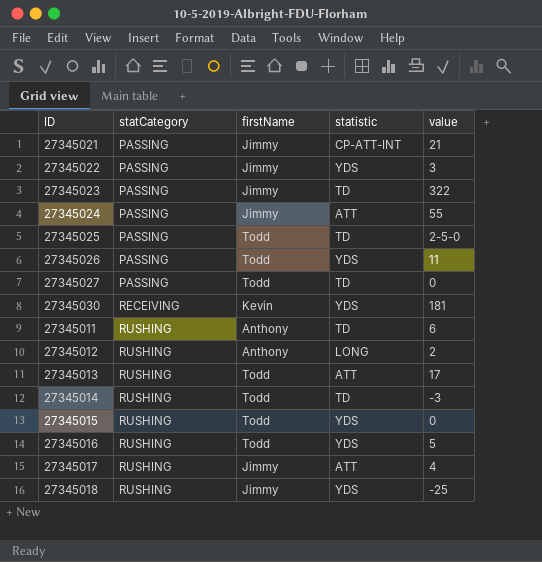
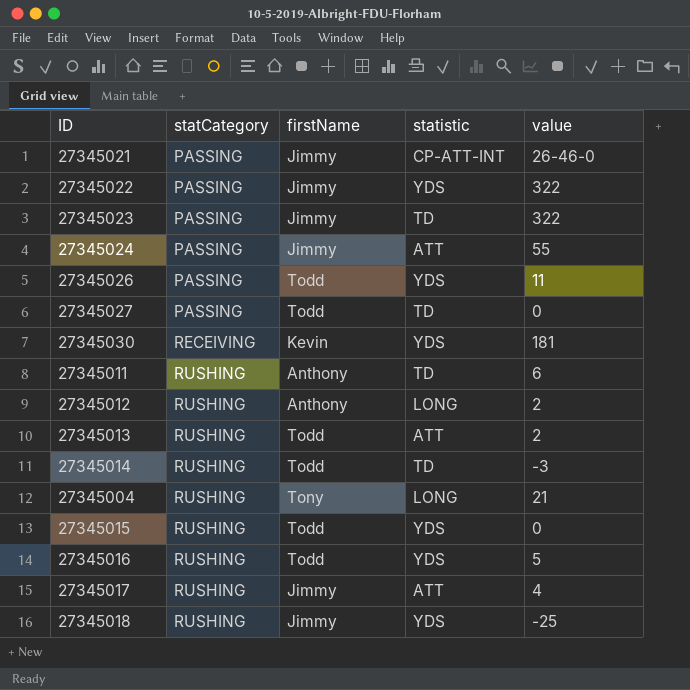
row 27345025: PASSING | Todd | TD | 2-5-0 -> none
27345021 | value: 21 -> 26-46-0
27345022 | value: 3 -> 322
27345013 | value: 17 -> 2
row 27345004: none -> RUSHING | Tony | LONG | 21

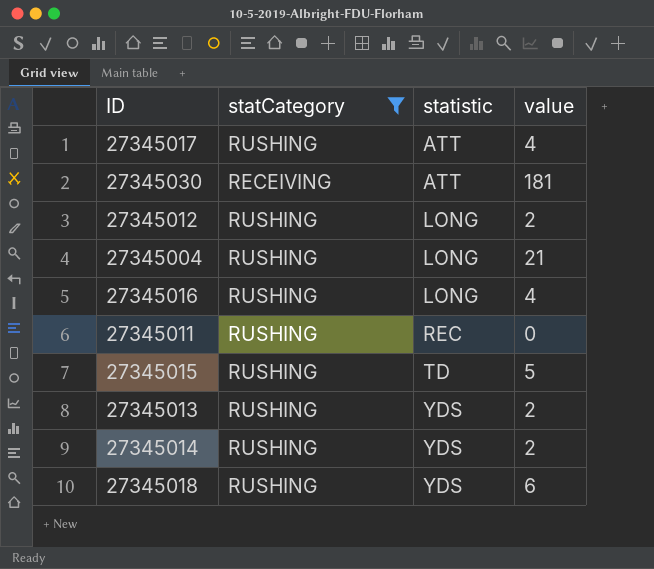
filter: none -> statCategory != PASSING
row order: statCategory ascending -> statistic ascending
column firstName | position: 3 -> none
27345030 | statistic: YDS -> ATT
27345016 | statistic: YDS -> LONG
27345016 | value: 5 -> 4
27345011 | statistic: TD -> REC
27345011 | value: 6 -> 0
27345015 | statistic: YDS -> TD
27345015 | value: 0 -> 5
27345013 | statistic: ATT -> YDS
27345014 | statistic: TD -> YDS
27345014 | value: -3 -> 2
27345018 | value: -25 -> 6

